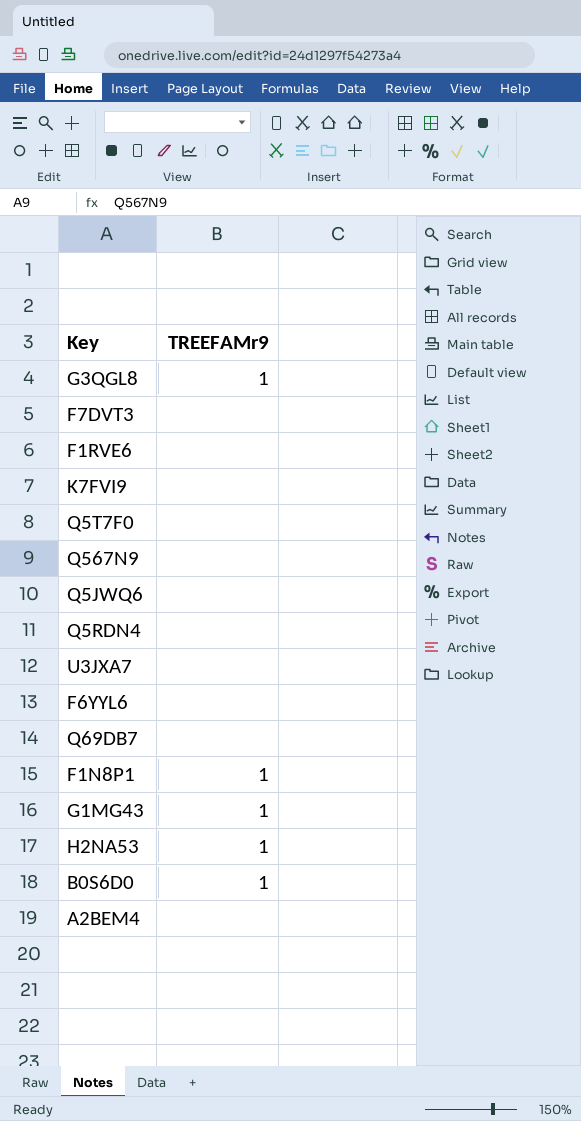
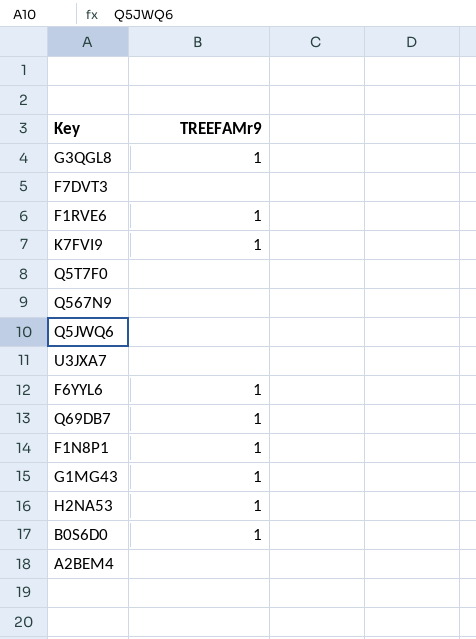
row Q5RDN4: none -> none
F1RVE6 | TREEFAMr9: none -> 1
K7FVI9 | TREEFAMr9: none -> 1
F6YYL6 | TREEFAMr9: none -> 1
Q69DB7 | TREEFAMr9: none -> 1

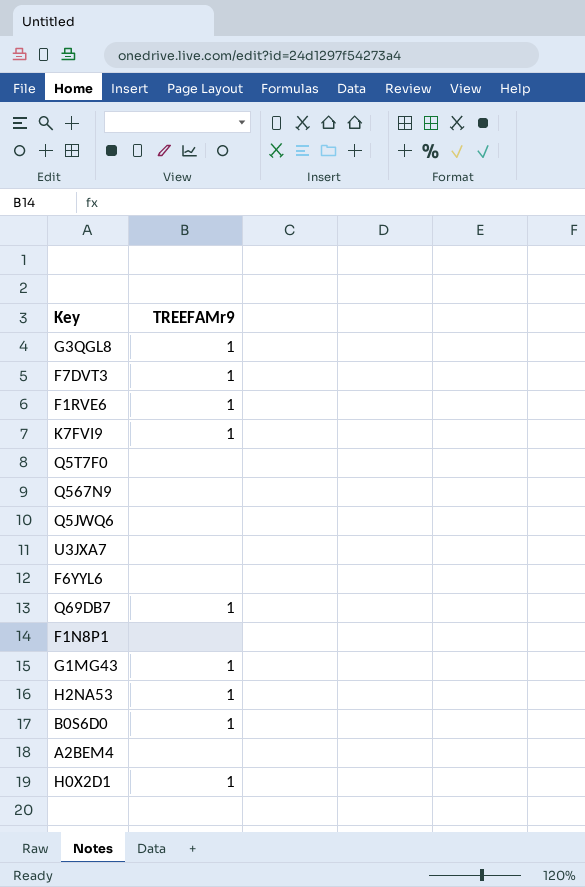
F7DVT3 | TREEFAMr9: none -> 1
F6YYL6 | TREEFAMr9: 1 -> none
F1N8P1 | TREEFAMr9: 1 -> none
row H0X2D1: none -> 1

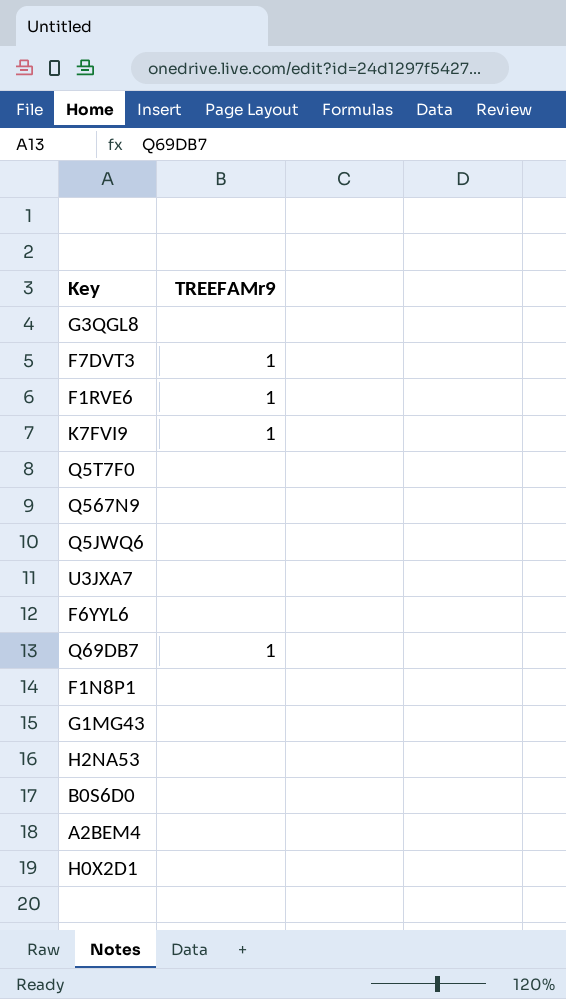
G3QGL8 | TREEFAMr9: 1 -> none
G1MG43 | TREEFAMr9: 1 -> none
H2NA53 | TREEFAMr9: 1 -> none
B0S6D0 | TREEFAMr9: 1 -> none
H0X2D1 | TREEFAMr9: 1 -> none

